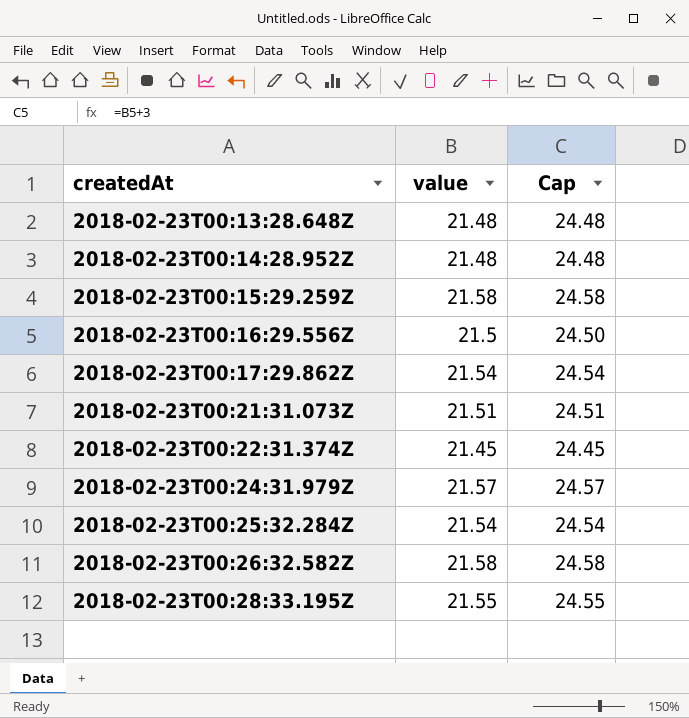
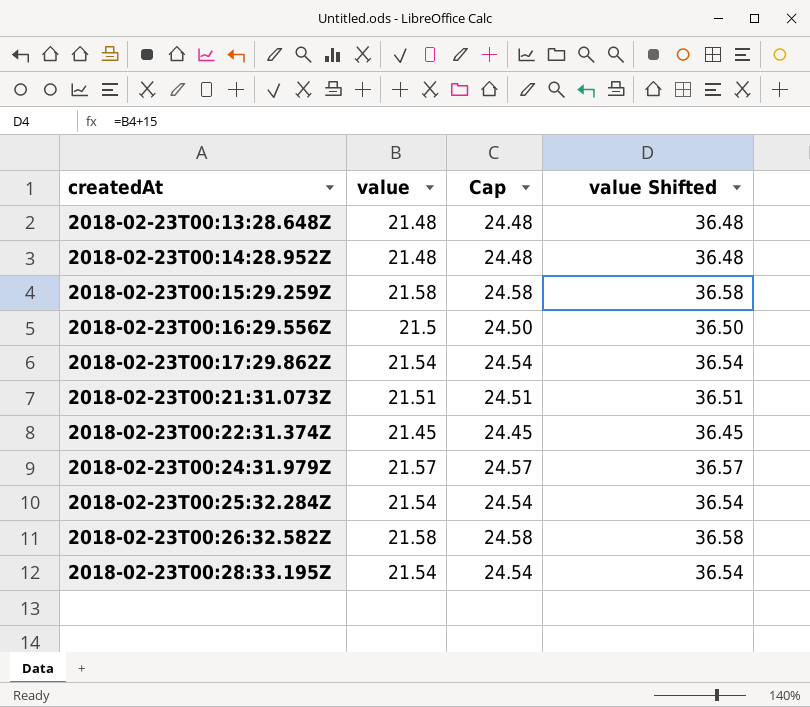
column value Shifted | formula: none -> [value] + 15
2018-02-23T00:28:33.195Z | value: 21.55 -> 21.54
2018-02-23T00:28:33.195Z | Cap: 24.55 -> 24.54

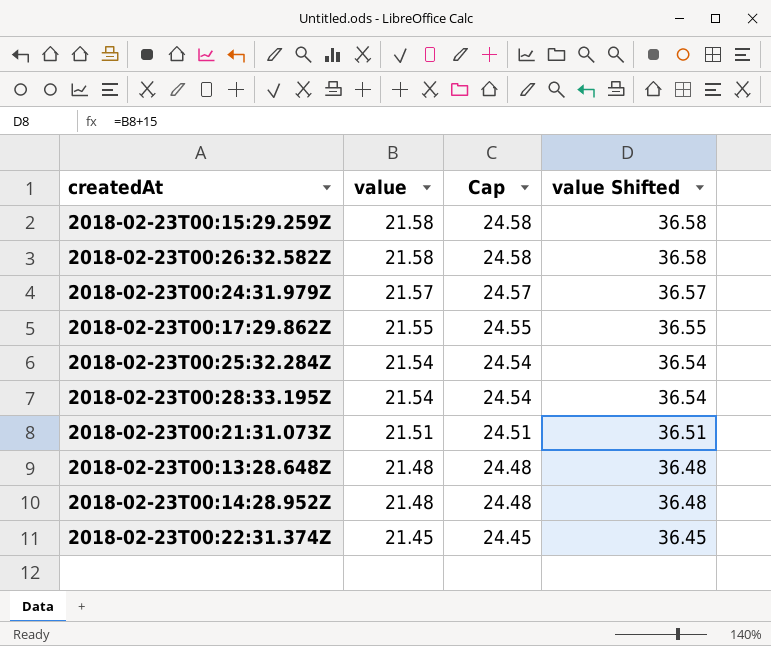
row order: createdAt ascending -> value descending
row 2018-02-23T00:16:29.556Z: 21.5 | 24.50 | 36.50 -> none
2018-02-23T00:17:29.862Z | value: 21.54 -> 21.55
2018-02-23T00:17:29.862Z | Cap: 24.54 -> 24.55
2018-02-23T00:17:29.862Z | value Shifted: 36.54 -> 36.55

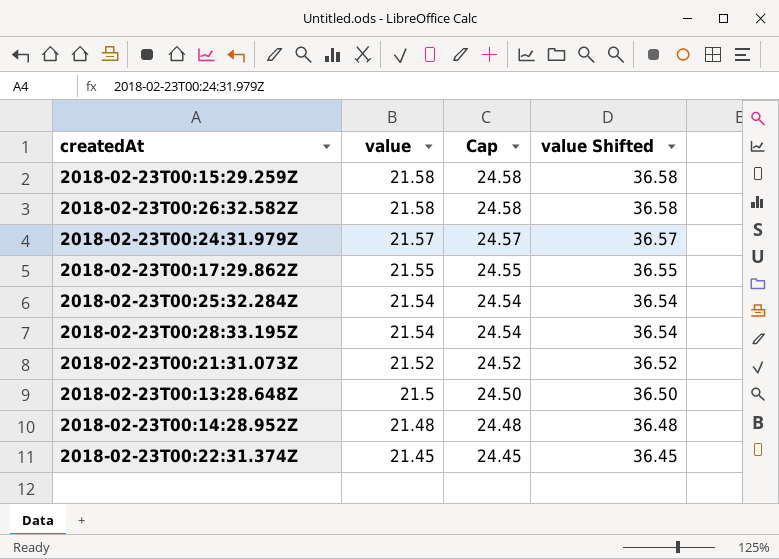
2018-02-23T00:21:31.073Z | value: 21.51 -> 21.52
2018-02-23T00:21:31.073Z | Cap: 24.51 -> 24.52
2018-02-23T00:21:31.073Z | value Shifted: 36.51 -> 36.52
2018-02-23T00:13:28.648Z | value: 21.48 -> 21.5
2018-02-23T00:13:28.648Z | Cap: 24.48 -> 24.50
2018-02-23T00:13:28.648Z | value Shifted: 36.48 -> 36.50

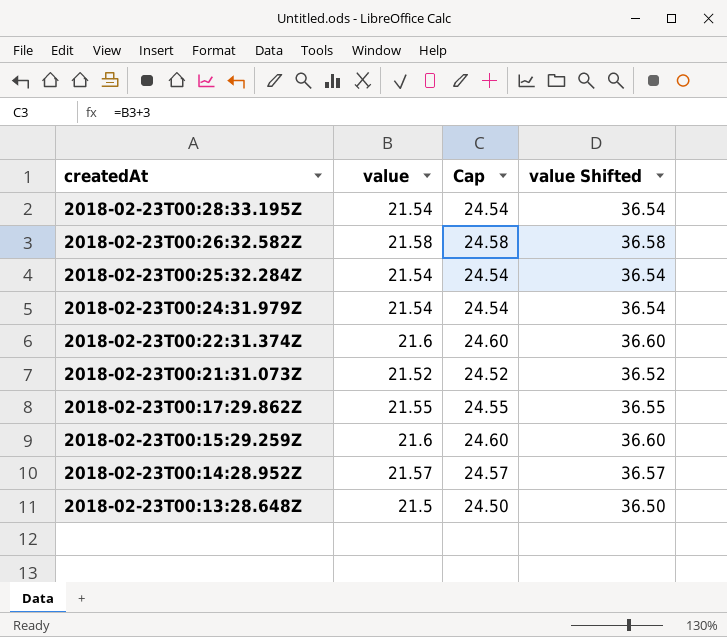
row order: value descending -> createdAt descending
2018-02-23T00:24:31.979Z | value: 21.57 -> 21.54
2018-02-23T00:24:31.979Z | Cap: 24.57 -> 24.54
2018-02-23T00:24:31.979Z | value Shifted: 36.57 -> 36.54
2018-02-23T00:22:31.374Z | value: 21.45 -> 21.6
2018-02-23T00:22:31.374Z | Cap: 24.45 -> 24.60
2018-02-23T00:22:31.374Z | value Shifted: 36.45 -> 36.60
2018-02-23T00:15:29.259Z | value: 21.58 -> 21.6
2018-02-23T00:15:29.259Z | Cap: 24.58 -> 24.60
2018-02-23T00:15:29.259Z | value Shifted: 36.58 -> 36.60
2018-02-23T00:14:28.952Z | value: 21.48 -> 21.57
2018-02-23T00:14:28.952Z | Cap: 24.48 -> 24.57
2018-02-23T00:14:28.952Z | value Shifted: 36.48 -> 36.57

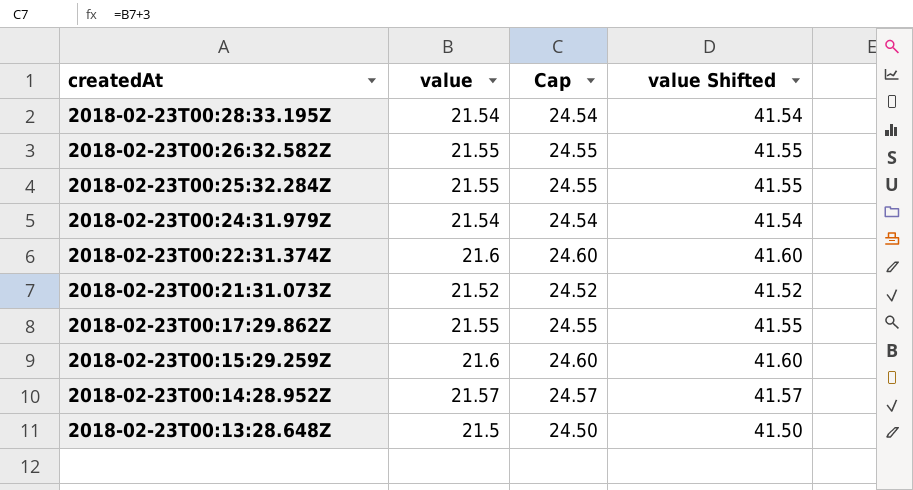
column value Shifted | formula: [value] + 15 -> [value] + 20
2018-02-23T00:26:32.582Z | value: 21.58 -> 21.55
2018-02-23T00:26:32.582Z | Cap: 24.58 -> 24.55
2018-02-23T00:25:32.284Z | value: 21.54 -> 21.55
2018-02-23T00:25:32.284Z | Cap: 24.54 -> 24.55

